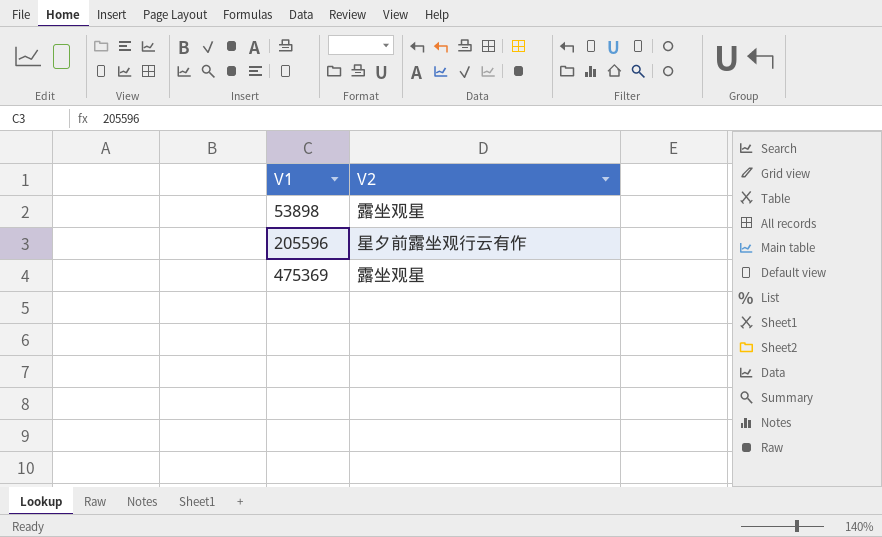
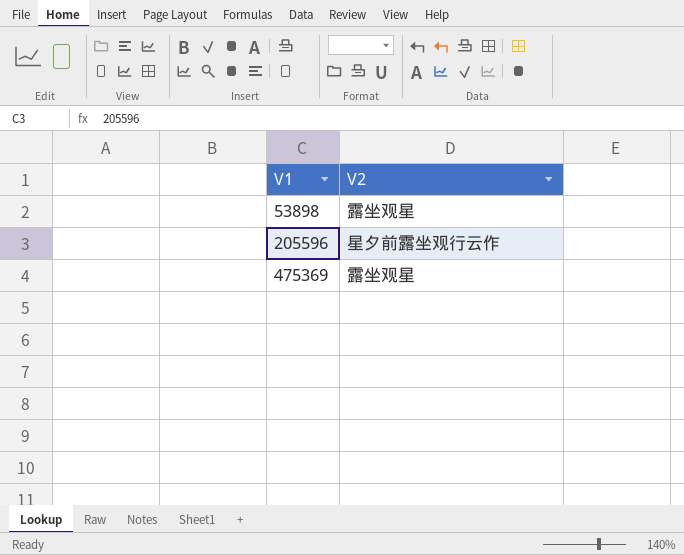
205596 | V2: 星夕前露坐观行云有作 -> 星夕前露坐观行云作

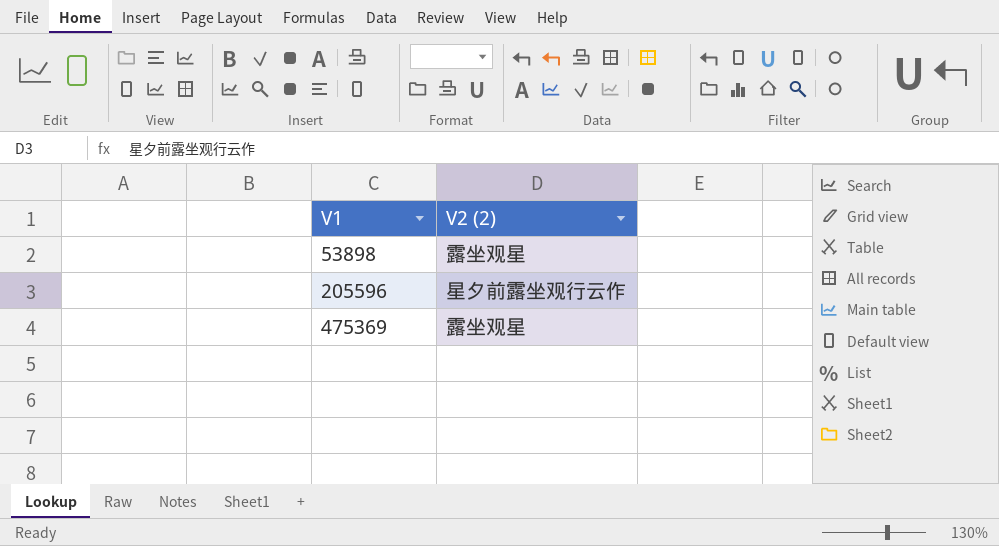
column name: V2 -> V2 (2)

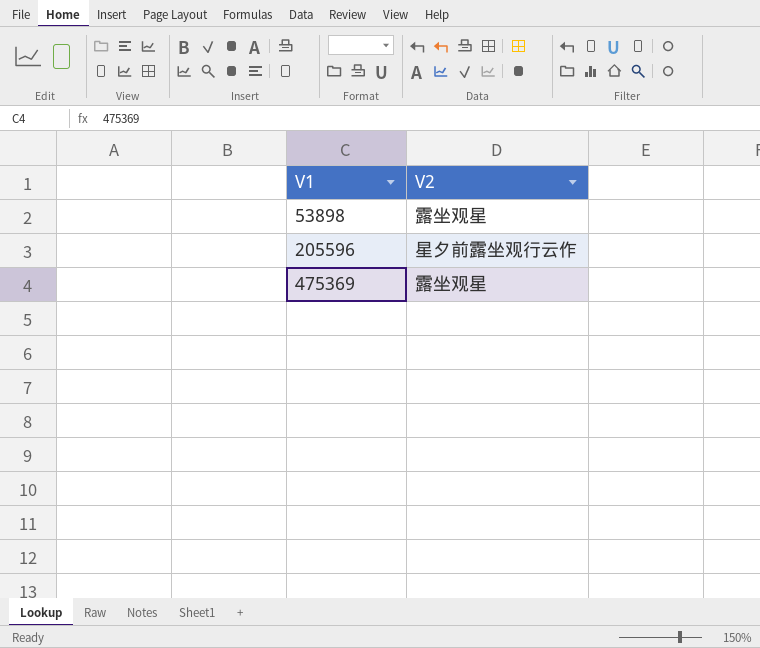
column name: V2 (2) -> V2

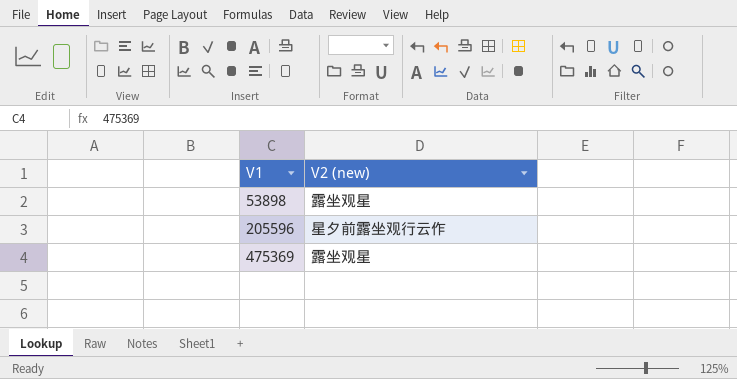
column name: V2 -> V2 (new)

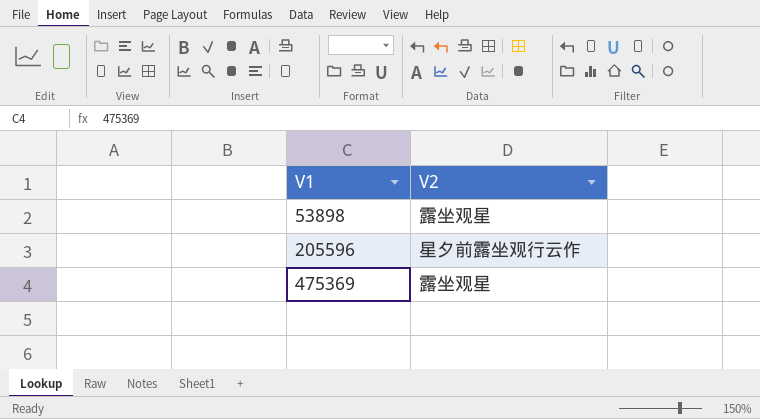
column name: V2 (new) -> V2

